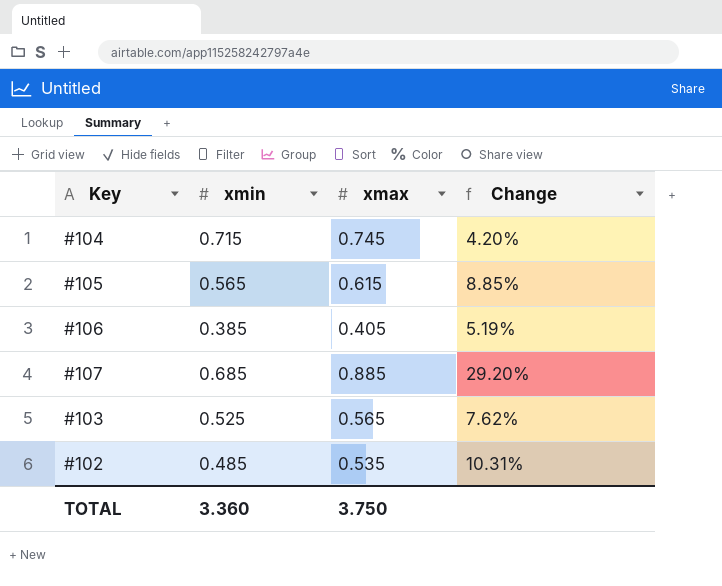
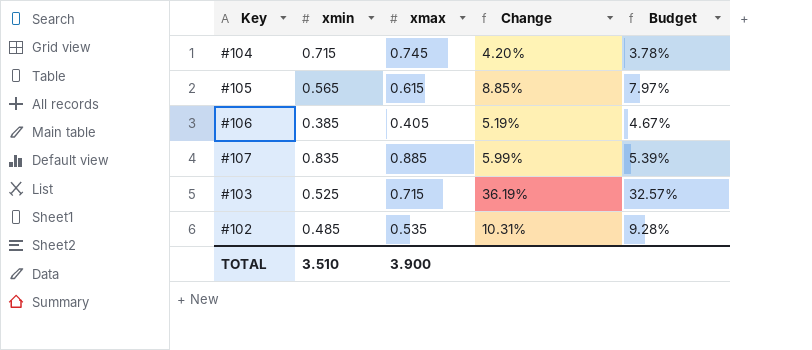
column Budget | formula: none -> [Change] * 0.9
#107 | xmin: 0.685 -> 0.835
#107 | Change: 29.20% -> 5.99%
#103 | xmax: 0.565 -> 0.715
#103 | Change: 7.62% -> 36.19%
TOTAL | xmin: 3.360 -> 3.510
TOTAL | xmax: 3.750 -> 3.900

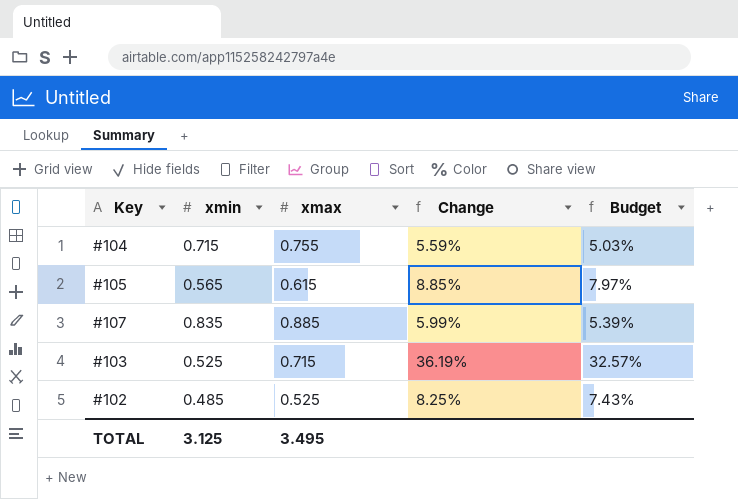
row #106: 0.385 | 0.405 | 5.19% | 4.67% -> none
#104 | xmax: 0.745 -> 0.755
#104 | Change: 4.20% -> 5.59%
#104 | Budget: 3.78% -> 5.03%
#102 | xmax: 0.535 -> 0.525
#102 | Change: 10.31% -> 8.25%
#102 | Budget: 9.28% -> 7.43%
TOTAL | xmin: 3.510 -> 3.125
TOTAL | xmax: 3.900 -> 3.495

